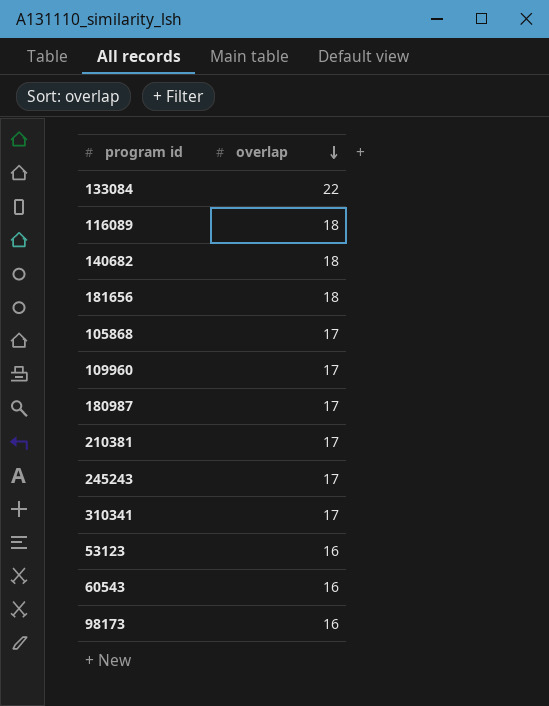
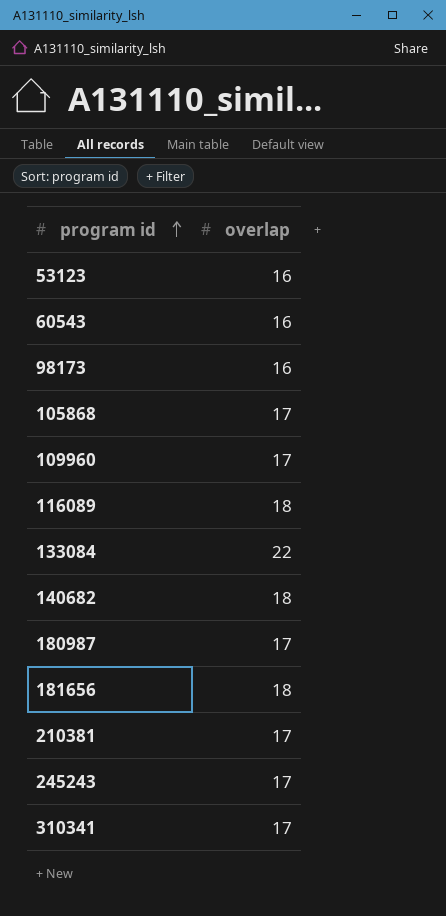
row order: overlap descending -> program id ascending

